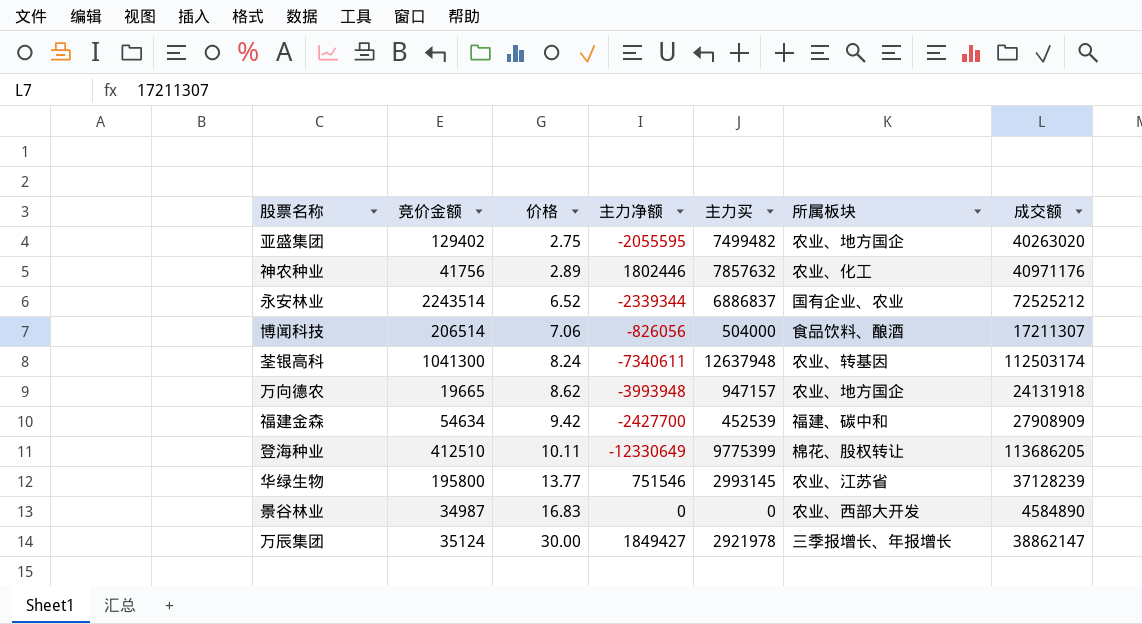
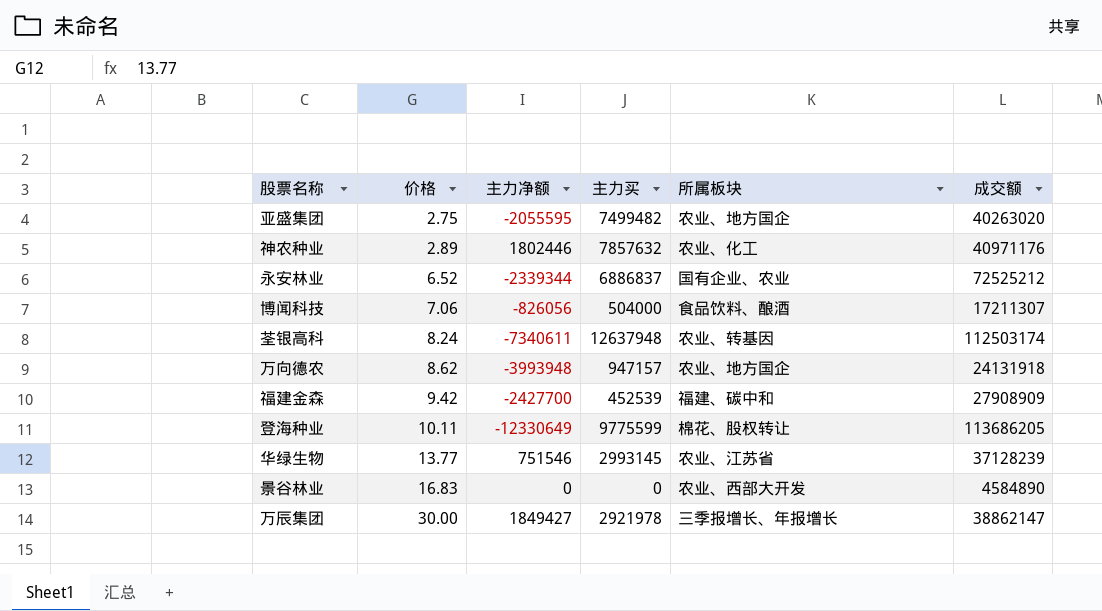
column 竞价金额 | position: 2 -> none
登海种业 | 主力买: 9775399 -> 9775599

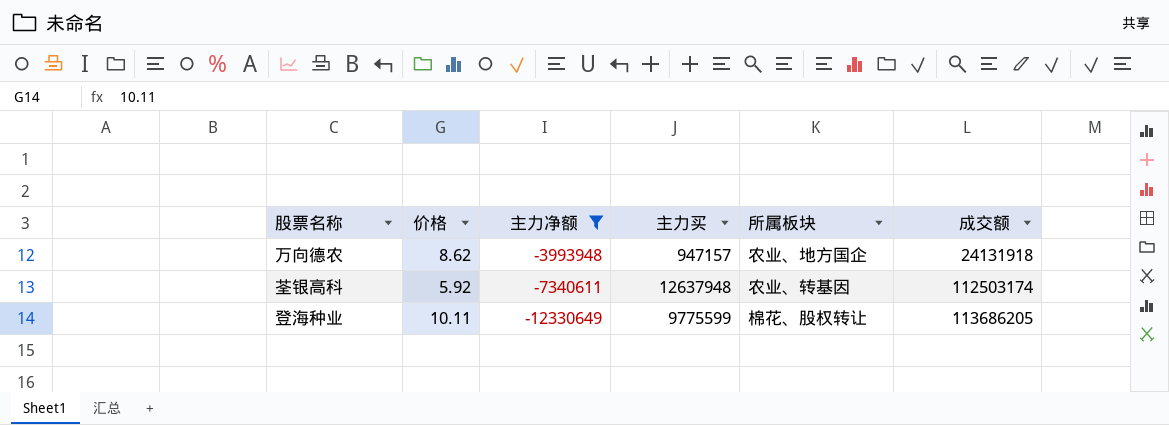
filter: none -> 主力净额 <= -3993948
row order: 价格 ascending -> 主力净额 descending
荃银高科 | 价格: 8.24 -> 5.92

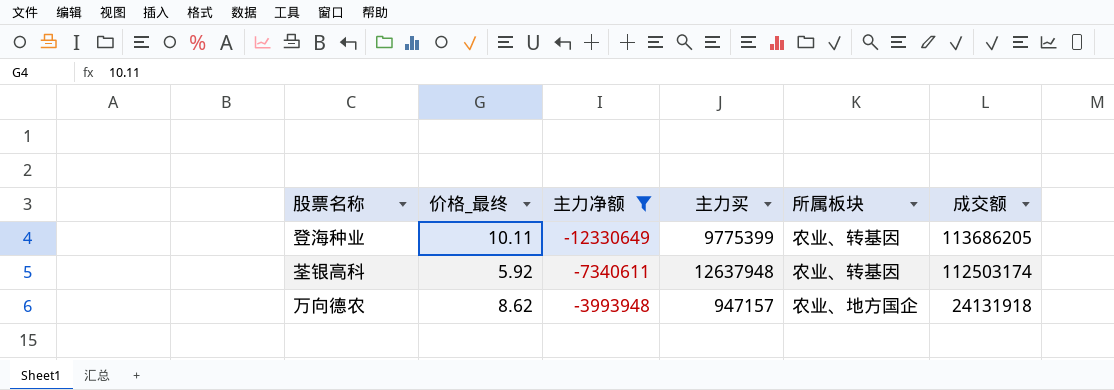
row order: 主力净额 descending -> 主力净额 ascending
column name: 价格 -> 价格_最终
登海种业 | 主力买: 9775599 -> 9775399
登海种业 | 所属板块: 棉花、股权转让 -> 农业、转基因

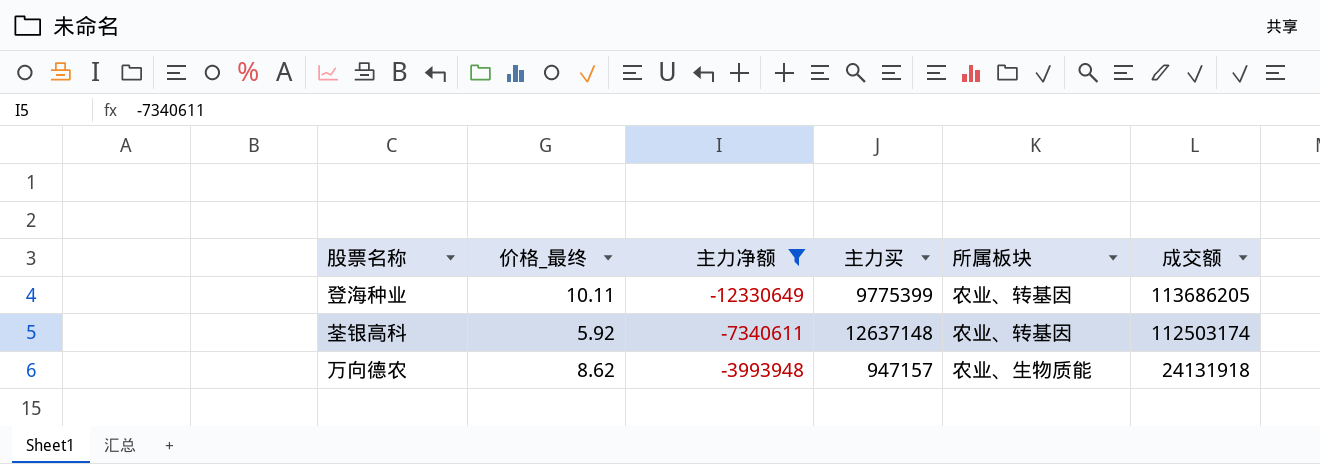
荃银高科 | 主力买: 12637948 -> 12637148
万向德农 | 所属板块: 农业、地方国企 -> 农业、生物质能

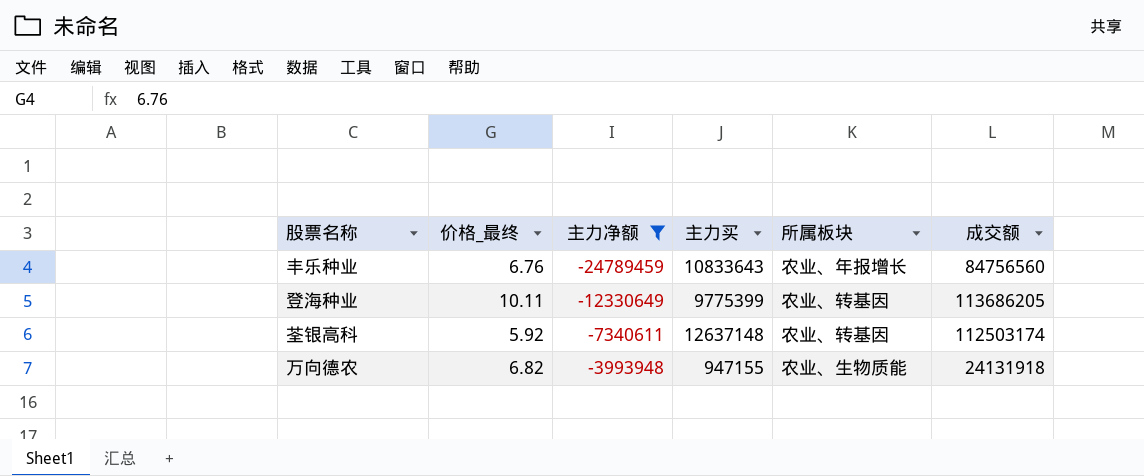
row 丰乐种业: none -> 6.76 | -24789459 | 10833643 | 农业、年报增长 | 84756560
万向德农 | 价格_最终: 8.62 -> 6.82
万向德农 | 主力买: 947157 -> 947155

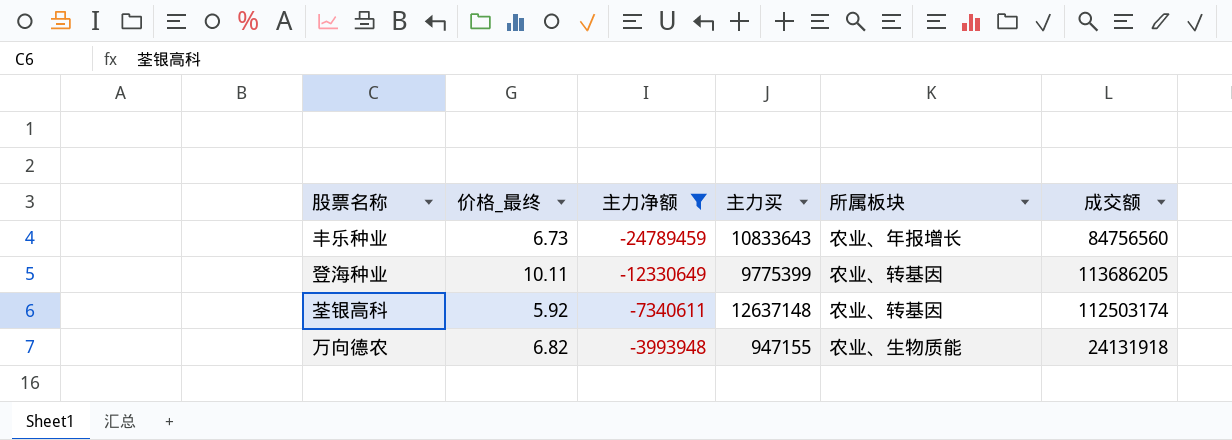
丰乐种业 | 价格_最终: 6.76 -> 6.73

